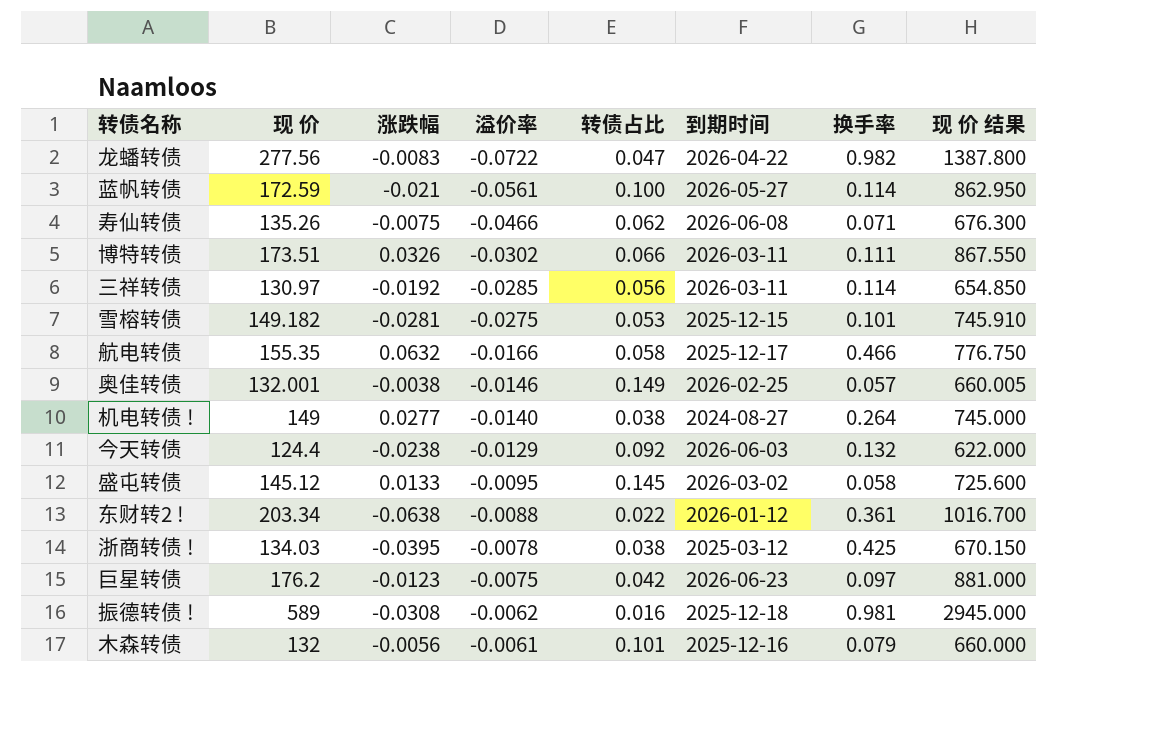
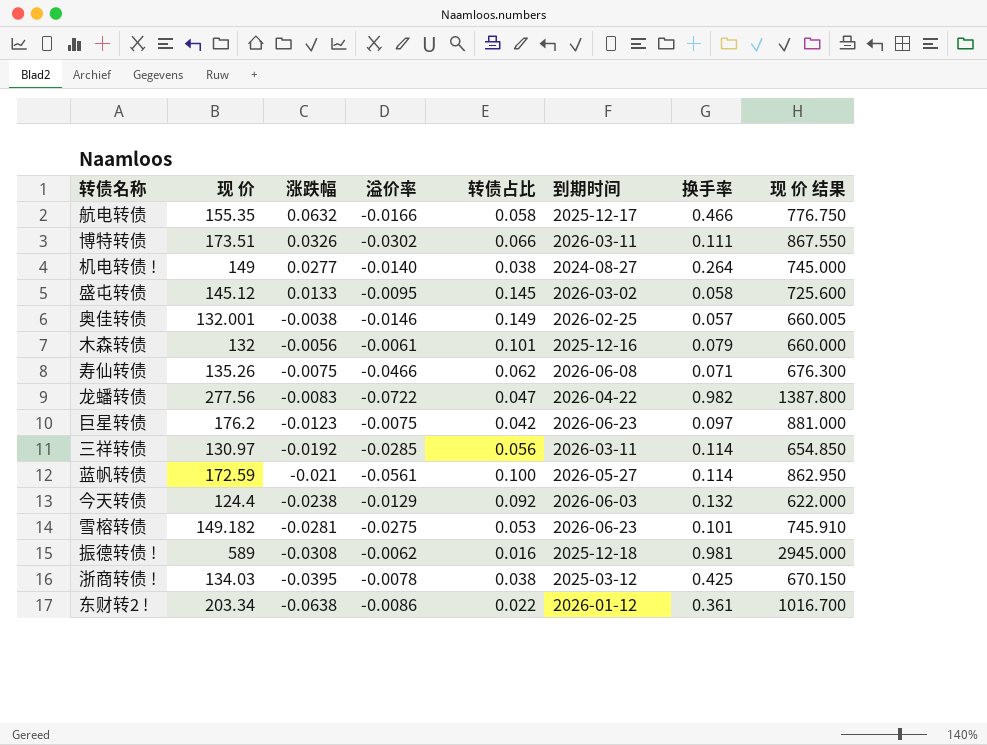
row order: 溢价率 ascending -> 涨跌幅 descending
雪榕转债 | 到期时间: 2025-12-15 -> 2026-06-23
东财转2 ! | 溢价率: -0.0088 -> -0.0086

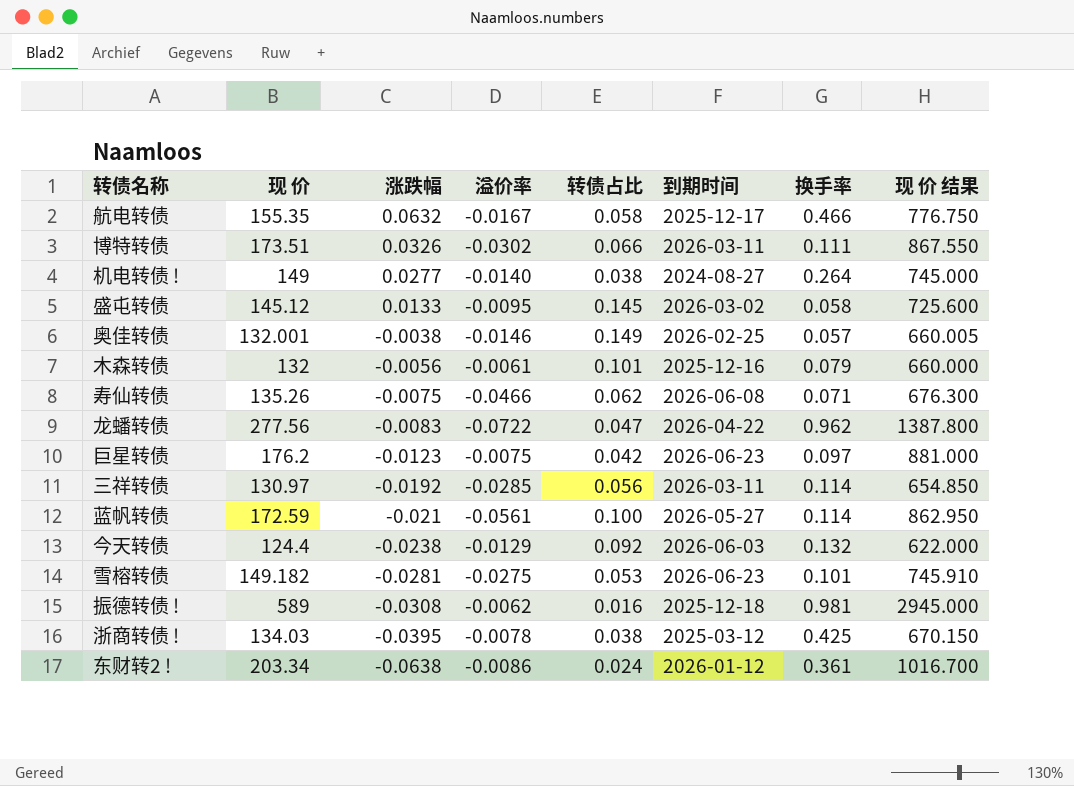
航电转债 | 溢价率: -0.0166 -> -0.0167
龙蟠转债 | 换手率: 0.982 -> 0.962
东财转2 ! | 转债占比: 0.022 -> 0.024

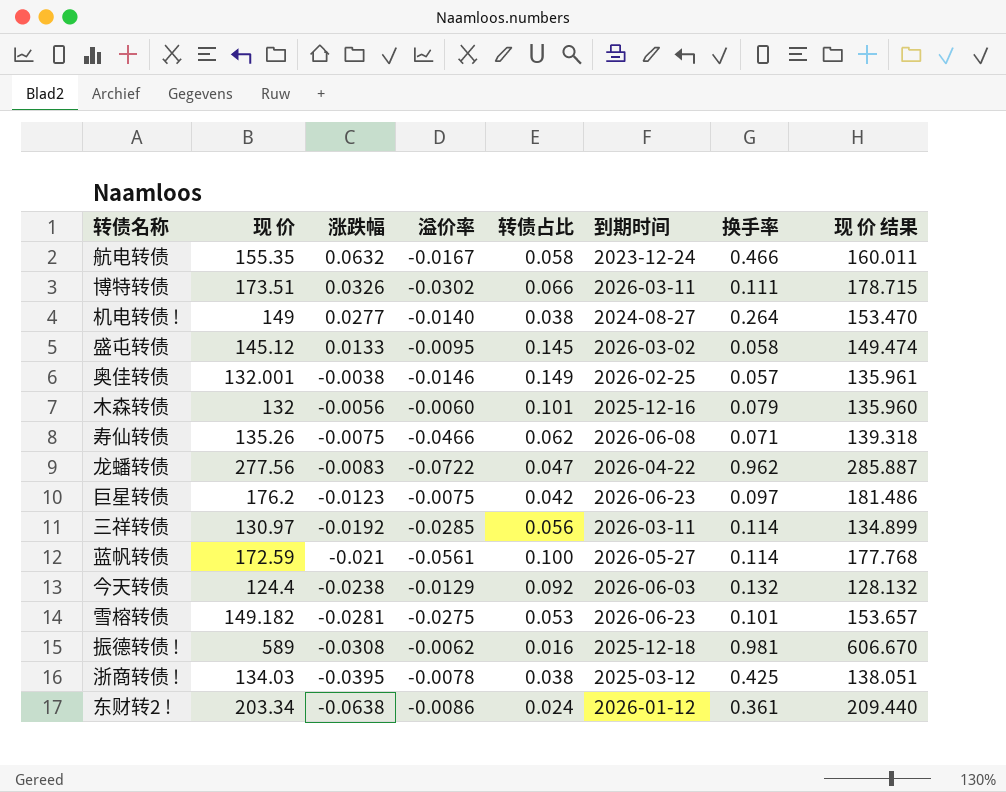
column 现 价 结果 | formula: [现 价] * 5 -> [现 价] * 1.03
航电转债 | 到期时间: 2025-12-17 -> 2023-12-24
木森转债 | 溢价率: -0.0061 -> -0.0060

